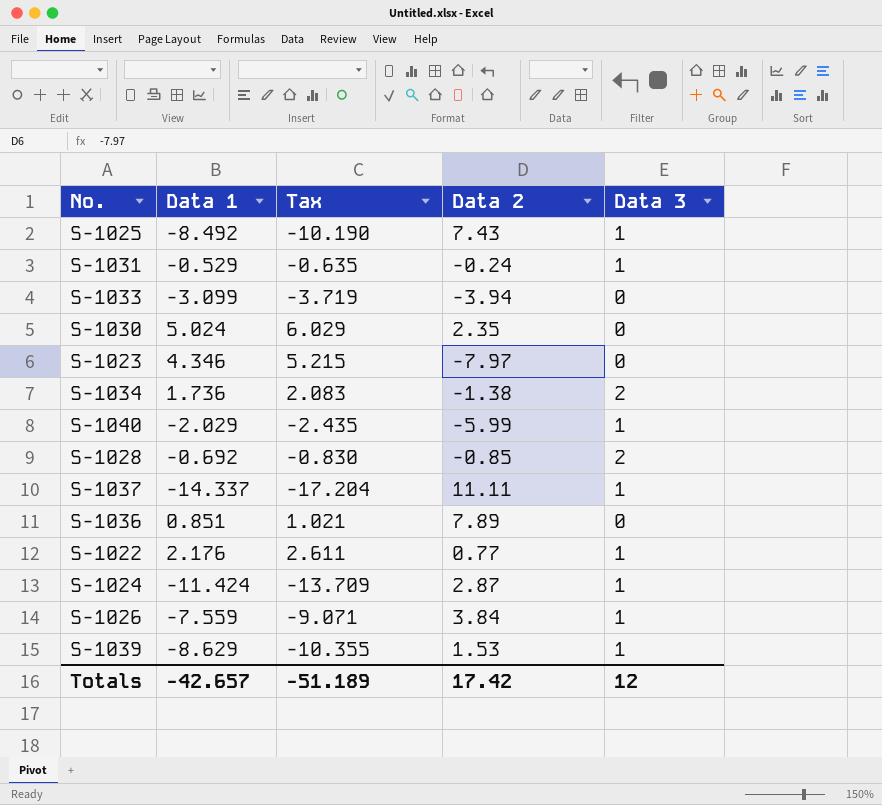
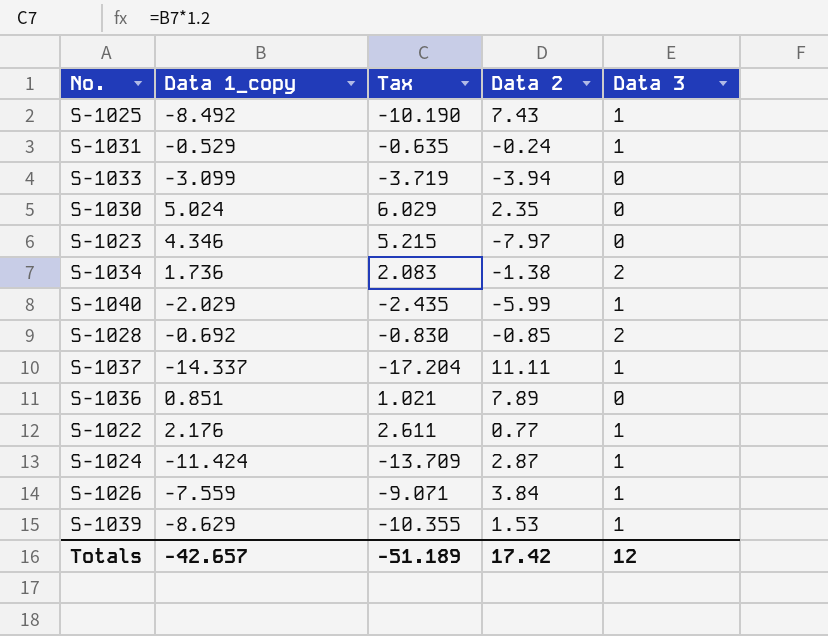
column name: Data 1 -> Data 1_copy

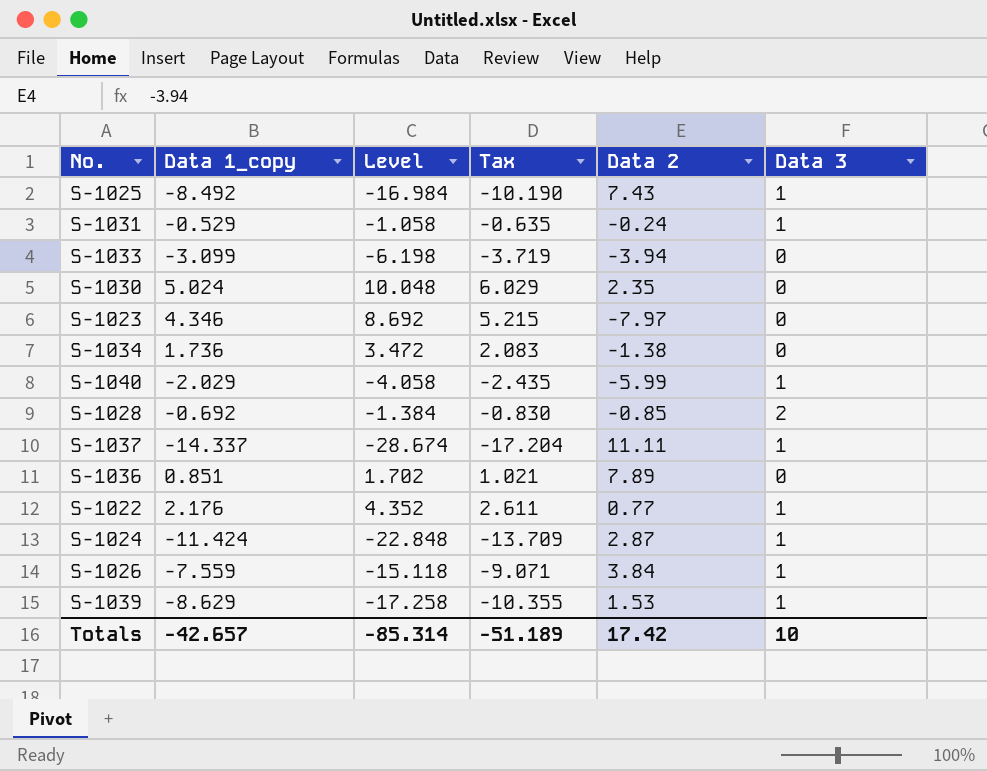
column Level | formula: none -> [Data 1_copy] * 2
S-1034 | Data 3: 2 -> 0
Totals | Data 3: 12 -> 10

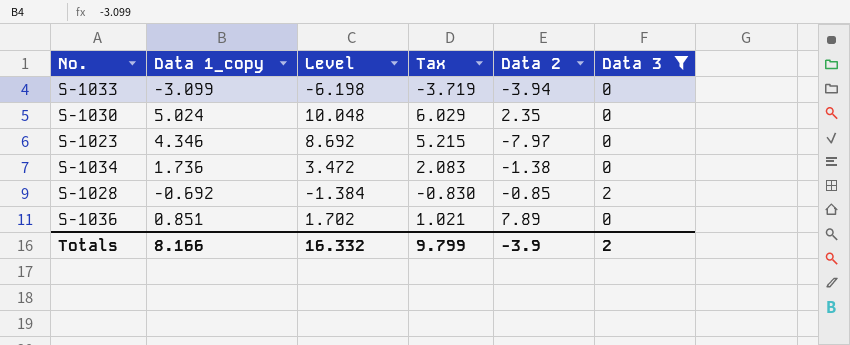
filter: none -> Data 3 != 1
Totals | Data 1_copy: -42.657 -> 8.166
Totals | Level: -85.314 -> 16.332
Totals | Tax: -51.189 -> 9.799
Totals | Data 2: 17.42 -> -3.9
Totals | Data 3: 10 -> 2

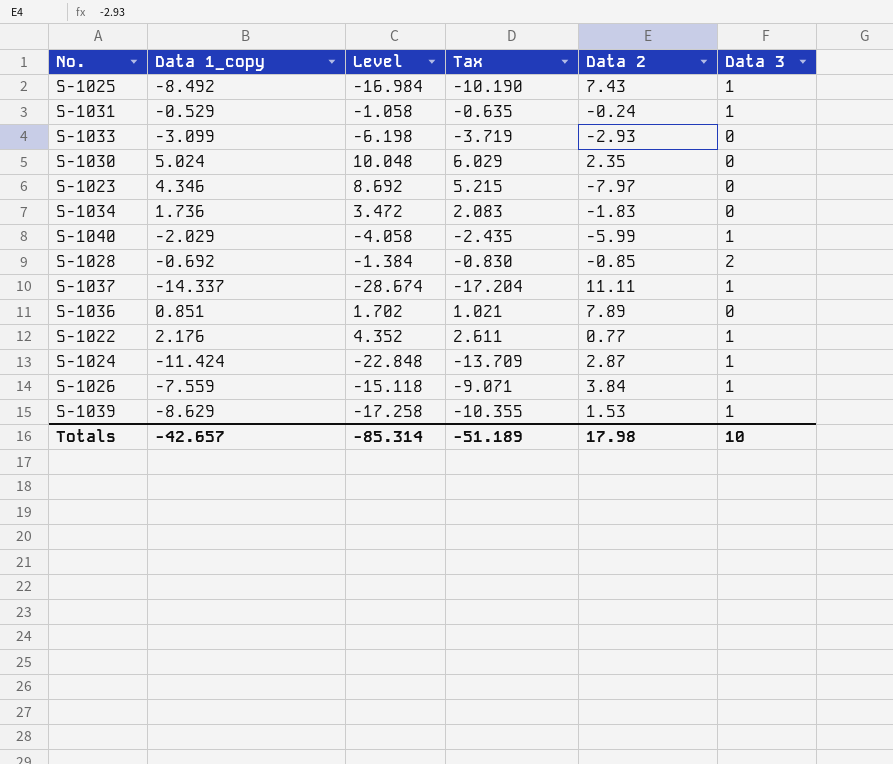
filter: Data 3 != 1 -> none
S-1033 | Data 2: -3.94 -> -2.93
S-1034 | Data 2: -1.38 -> -1.83
Totals | Data 1_copy: 8.166 -> -42.657
Totals | Level: 16.332 -> -85.314
Totals | Tax: 9.799 -> -51.189
Totals | Data 2: -3.9 -> 17.98
Totals | Data 3: 2 -> 10

